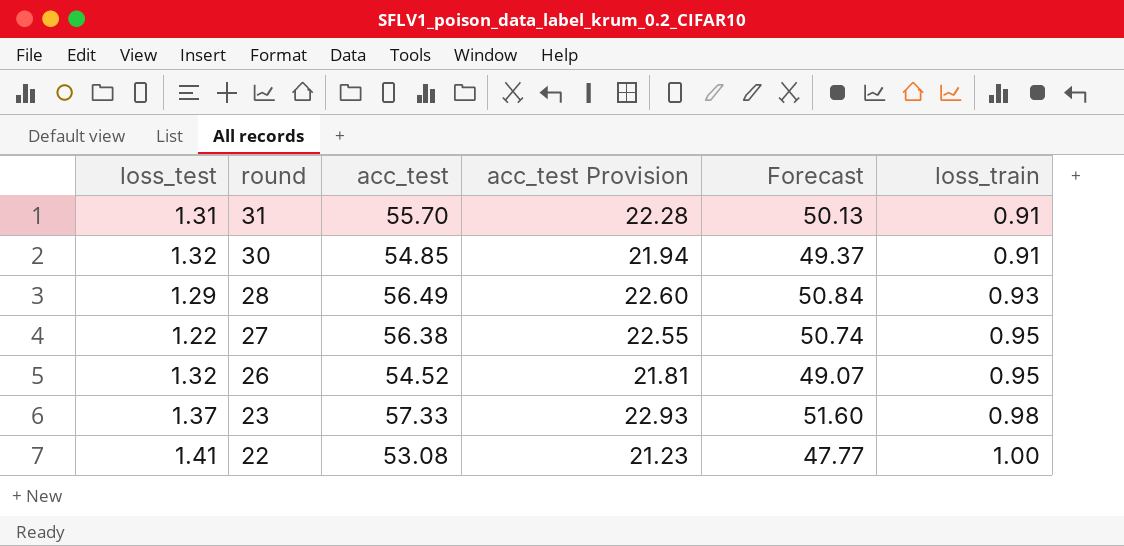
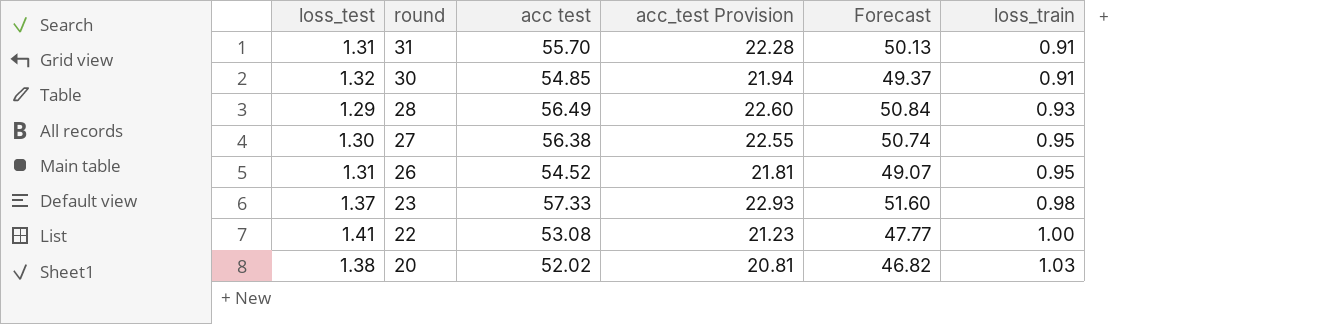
column name: acc_test -> acc test
27 | loss_test: 1.22 -> 1.30
26 | loss_test: 1.32 -> 1.31
row 20: none -> 1.38 | 52.02 | 20.81 | 46.82 | 1.03

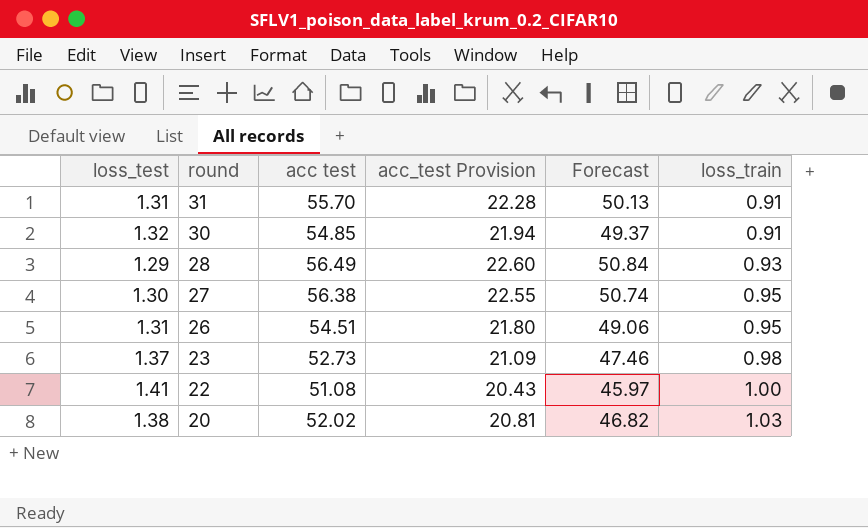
26 | acc test: 54.52 -> 54.51
26 | acc_test Provision: 21.81 -> 21.80
26 | Forecast: 49.07 -> 49.06
23 | acc test: 57.33 -> 52.73
23 | acc_test Provision: 22.93 -> 21.09
23 | Forecast: 51.60 -> 47.46
22 | acc test: 53.08 -> 51.08
22 | acc_test Provision: 21.23 -> 20.43
22 | Forecast: 47.77 -> 45.97

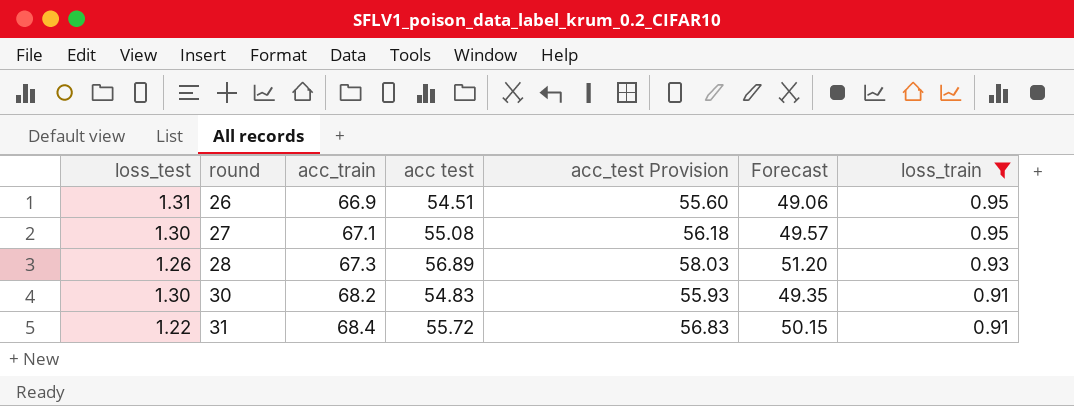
filter: none -> loss_train <= 0.95
row order: round descending -> round ascending
column acc_train | position: none -> 3
column acc_test Provision | formula: [acc test] * 0.4 -> [acc test] * 1.02
27 | acc test: 56.38 -> 55.08
27 | Forecast: 50.74 -> 49.57
28 | loss_test: 1.29 -> 1.26
28 | acc test: 56.49 -> 56.89
28 | Forecast: 50.84 -> 51.20
30 | loss_test: 1.32 -> 1.30
30 | acc test: 54.85 -> 54.83
30 | Forecast: 49.37 -> 49.35
31 | loss_test: 1.31 -> 1.22
31 | acc test: 55.70 -> 55.72
31 | Forecast: 50.13 -> 50.15

